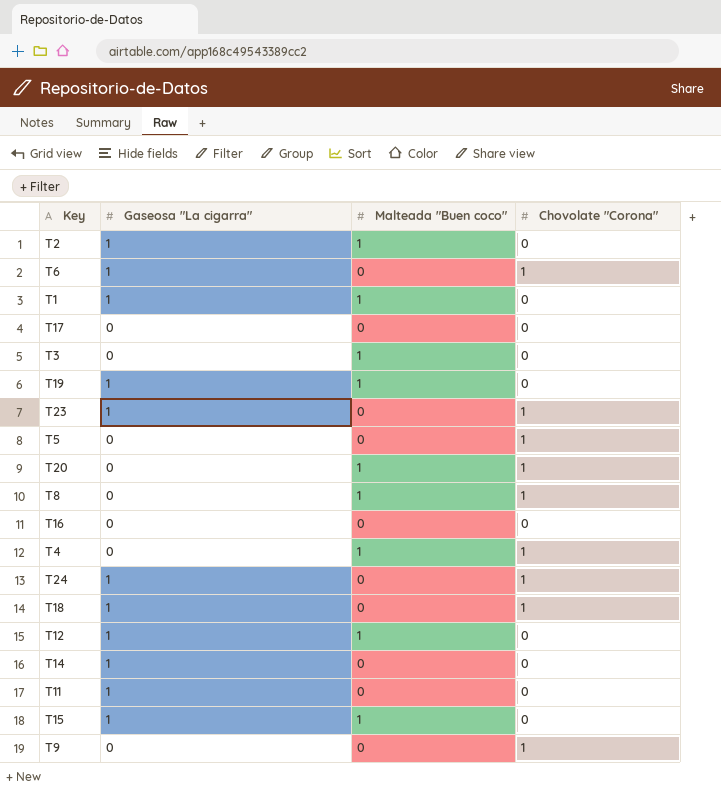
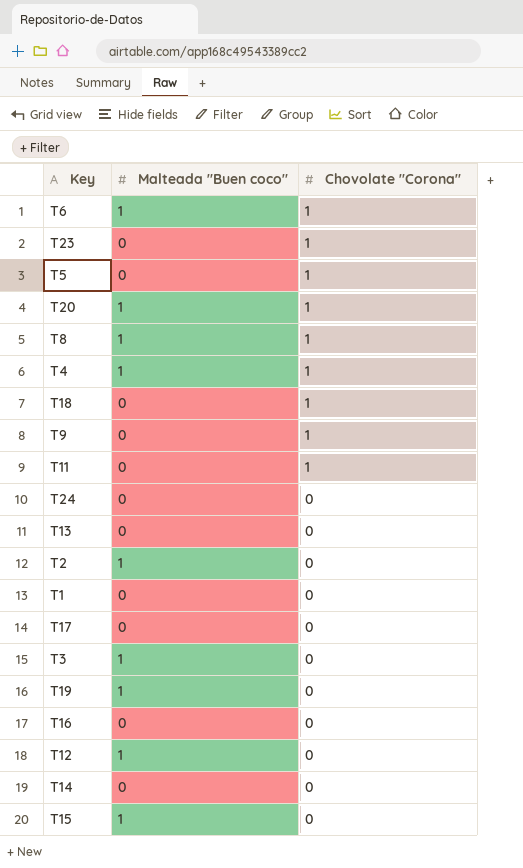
row order: none -> Chovolate "Corona" descending
column Gaseosa "La cigarra" | position: 2 -> none
T6 | Malteada "Buen coco": 0 -> 1
T11 | Chovolate "Corona": 0 -> 1
T24 | Chovolate "Corona": 1 -> 0
row T13: none -> 0 | 0
T1 | Malteada "Buen coco": 1 -> 0

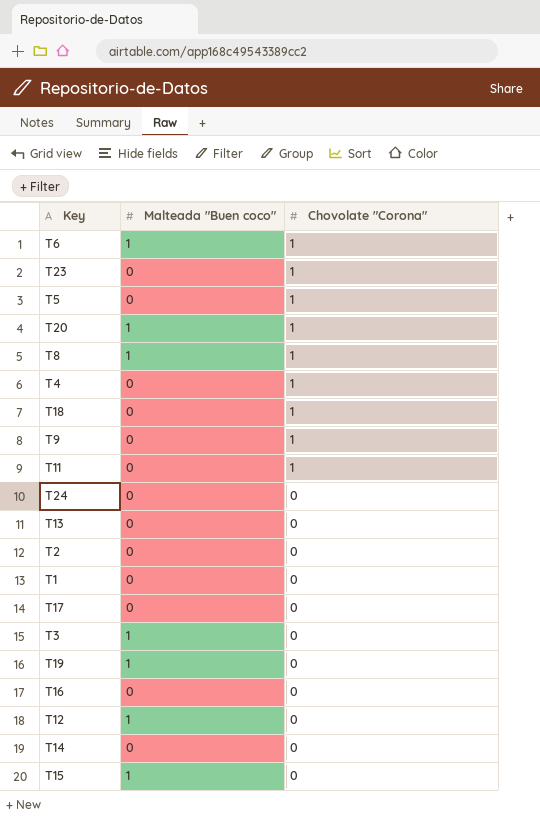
T4 | Malteada "Buen coco": 1 -> 0
T2 | Malteada "Buen coco": 1 -> 0

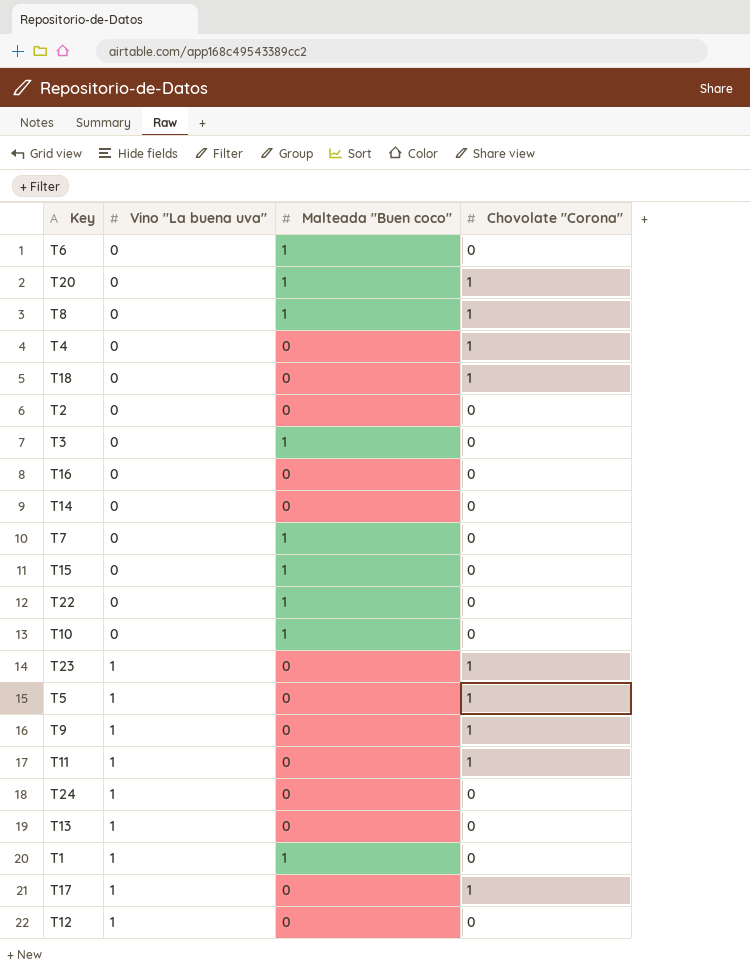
row order: Chovolate "Corona" descending -> Vino "La buena uva" ascending
column Vino "La buena uva" | position: none -> 2
row T19: 1 | 0 -> none
T6 | Chovolate "Corona": 1 -> 0
row T7: none -> 0 | 1 | 0
row T22: none -> 0 | 1 | 0
row T10: none -> 0 | 1 | 0
T1 | Malteada "Buen coco": 0 -> 1
T17 | Chovolate "Corona": 0 -> 1
T12 | Malteada "Buen coco": 1 -> 0

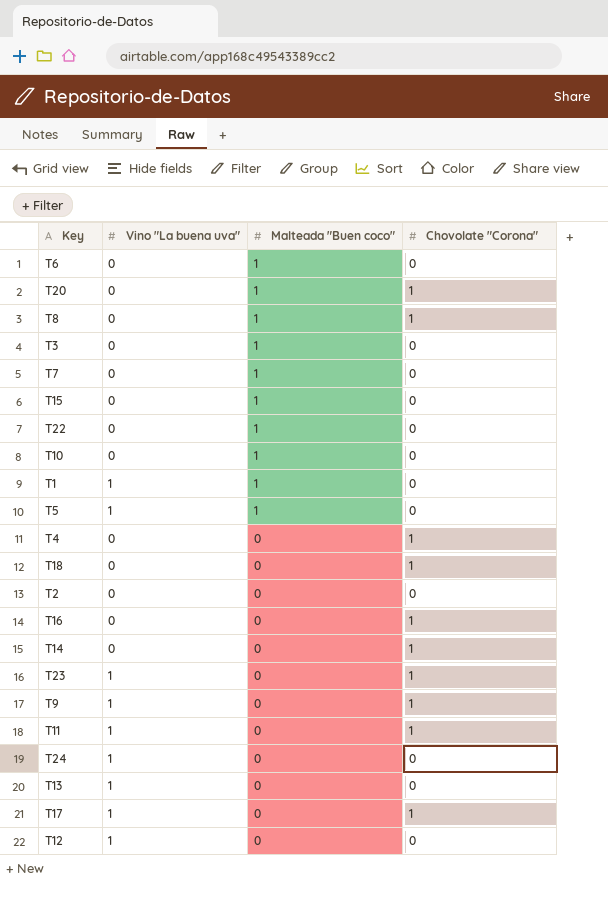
row order: Vino "La buena uva" ascending -> Malteada "Buen coco" descending
T5 | Malteada "Buen coco": 0 -> 1
T5 | Chovolate "Corona": 1 -> 0
T16 | Chovolate "Corona": 0 -> 1
T14 | Chovolate "Corona": 0 -> 1

